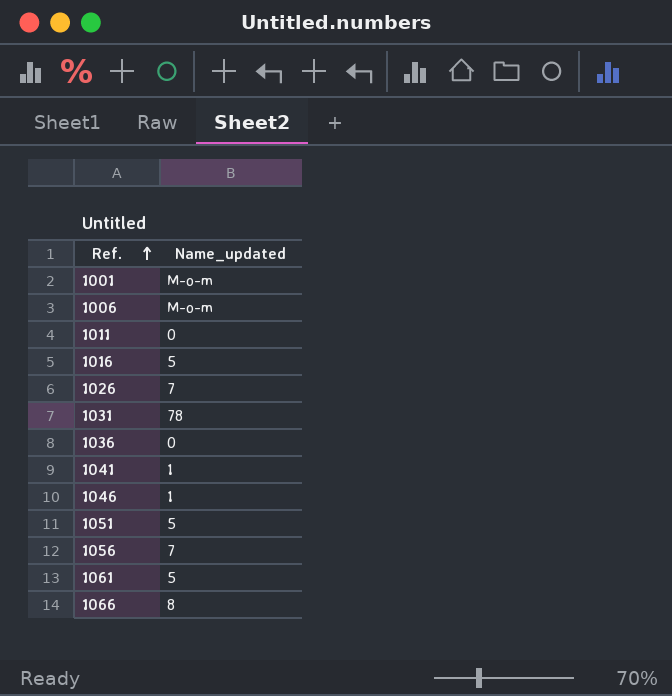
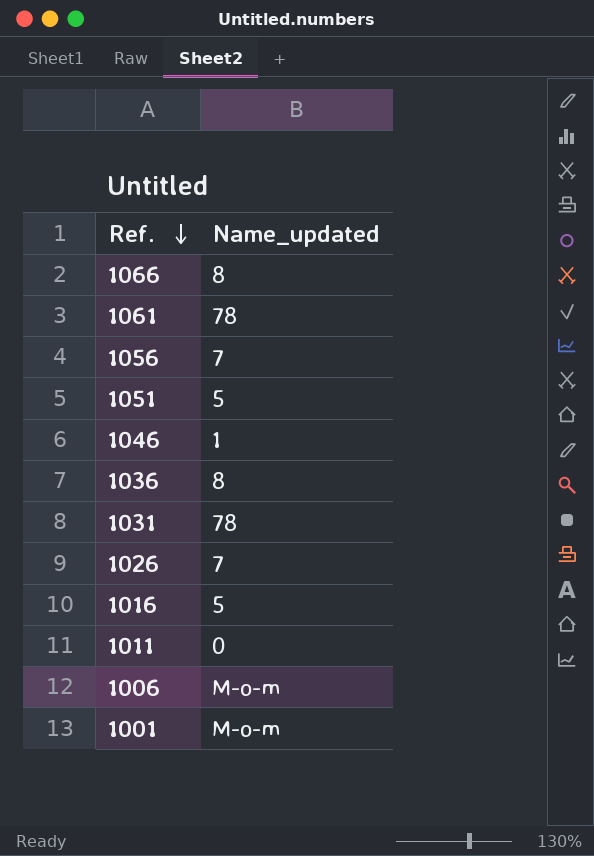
row order: Ref. ascending -> Ref. descending
row 1041: 1 -> none
1061 | Name_updated: 5 -> 78
1036 | Name_updated: 0 -> 8

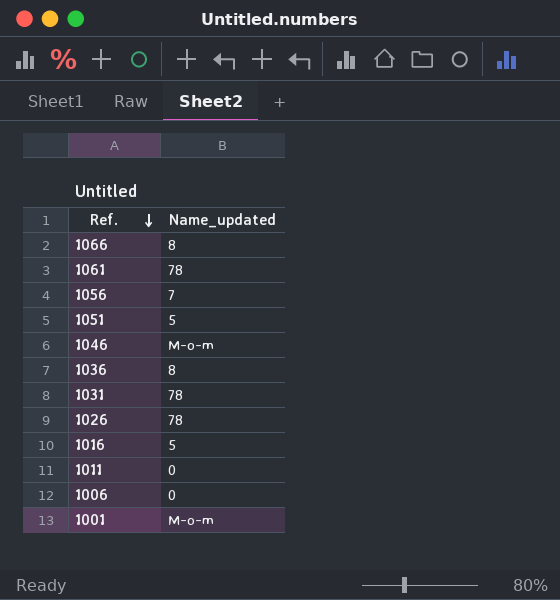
1046 | Name_updated: 1 -> M-o-m
1026 | Name_updated: 7 -> 78
1006 | Name_updated: M-o-m -> 0

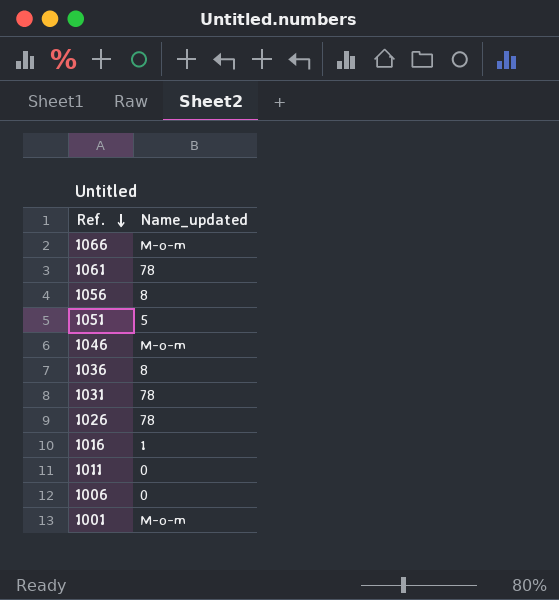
1066 | Name_updated: 8 -> M-o-m
1056 | Name_updated: 7 -> 8
1016 | Name_updated: 5 -> 1

